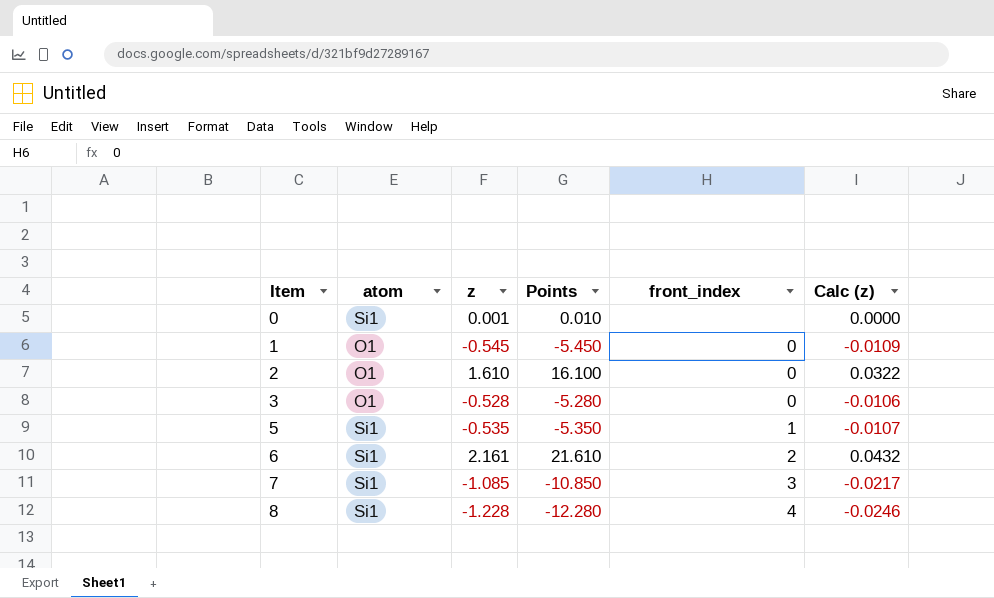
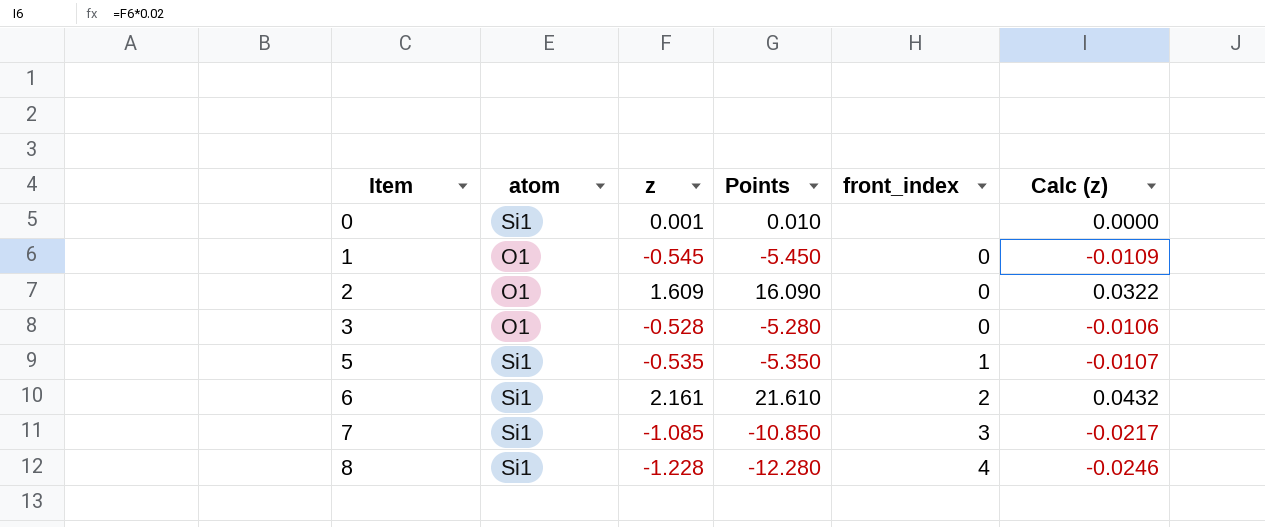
2 | z: 1.610 -> 1.609
2 | Points: 16.100 -> 16.090

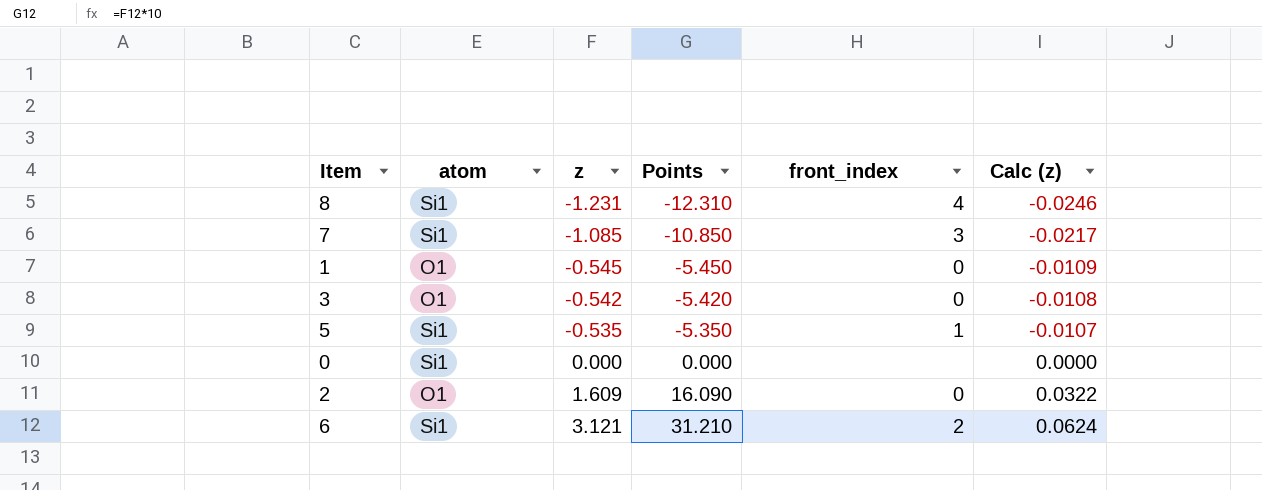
row order: Item ascending -> z ascending
8 | z: -1.228 -> -1.231
8 | Points: -12.280 -> -12.310
3 | z: -0.528 -> -0.542
3 | Points: -5.280 -> -5.420
3 | Calc (z): -0.0106 -> -0.0108
0 | z: 0.001 -> 0.000
0 | Points: 0.010 -> 0.000
6 | z: 2.161 -> 3.121
6 | Points: 21.610 -> 31.210
6 | Calc (z): 0.0432 -> 0.0624

